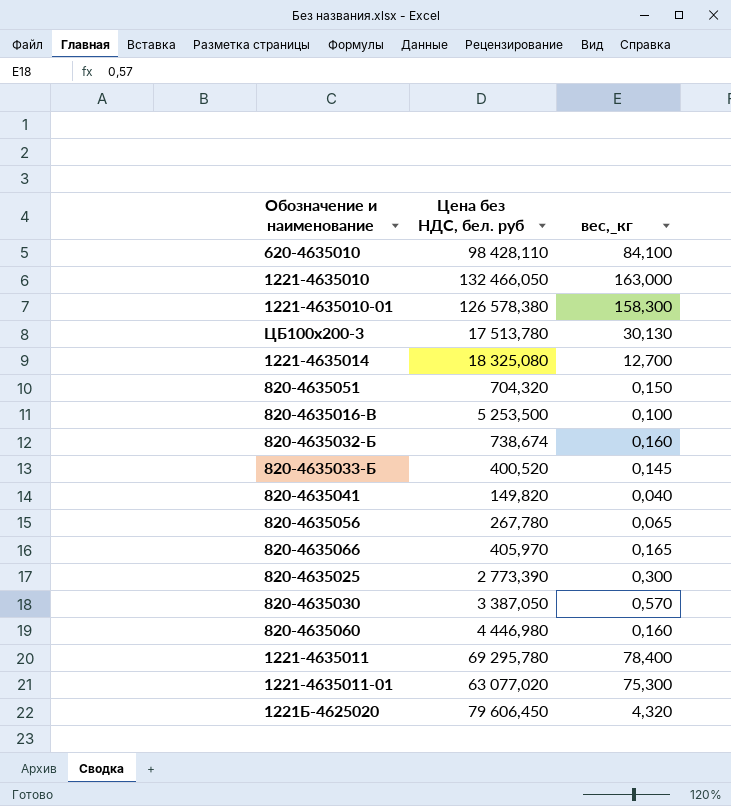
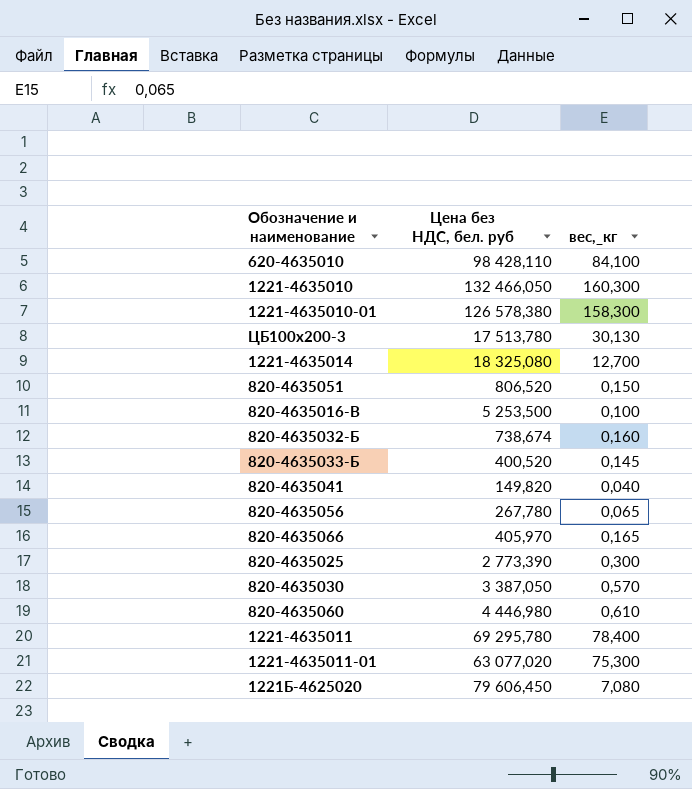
1221-4635010 | вес,_кг: 163,000 -> 160,300
820-4635051 | Цена без НДС, бел. руб: 704,320 -> 806,520
820-4635060 | вес,_кг: 0,160 -> 0,610
1221Б-4625020 | вес,_кг: 4,320 -> 7,080

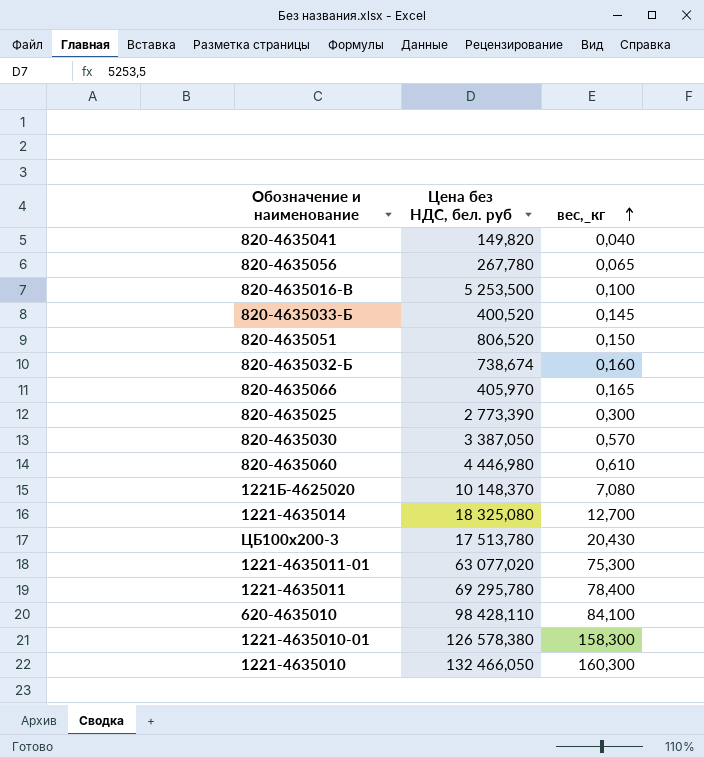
row order: none -> вес,_кг ascending
1221Б-4625020 | Цена без НДС, бел. руб: 79 606,450 -> 10 148,370
ЦБ100х200-3 | вес,_кг: 30,130 -> 20,430

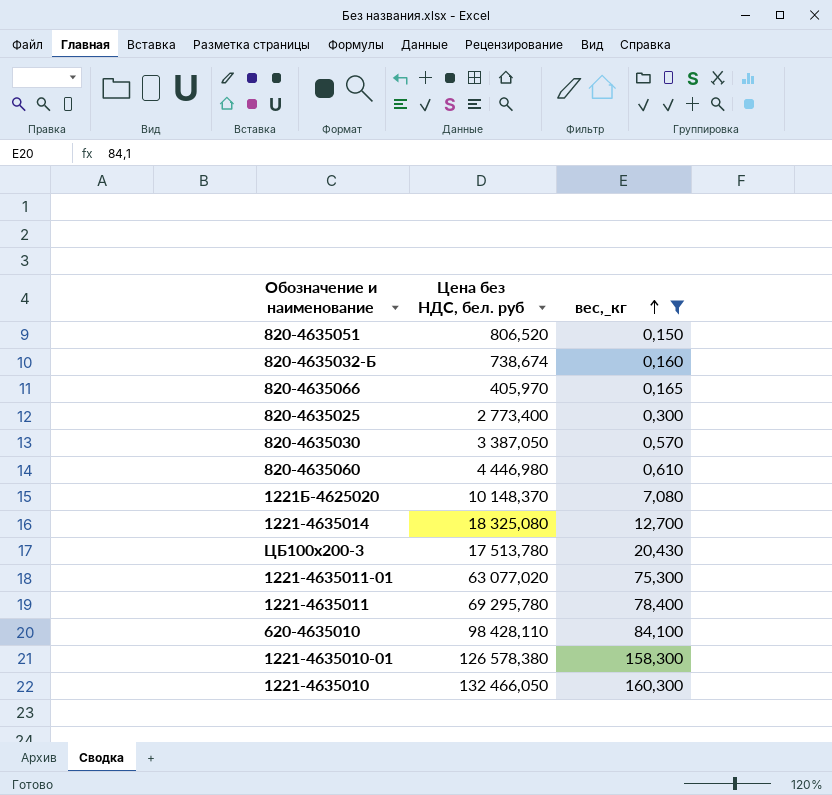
filter: none -> вес,_кг >= 0,150
820-4635025 | Цена без НДС, бел. руб: 2 773,390 -> 2 773,400

